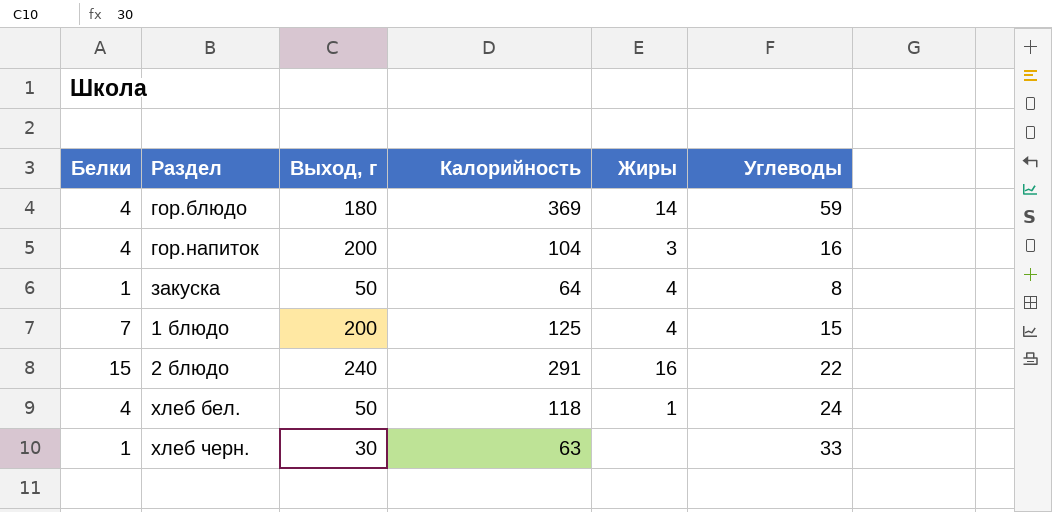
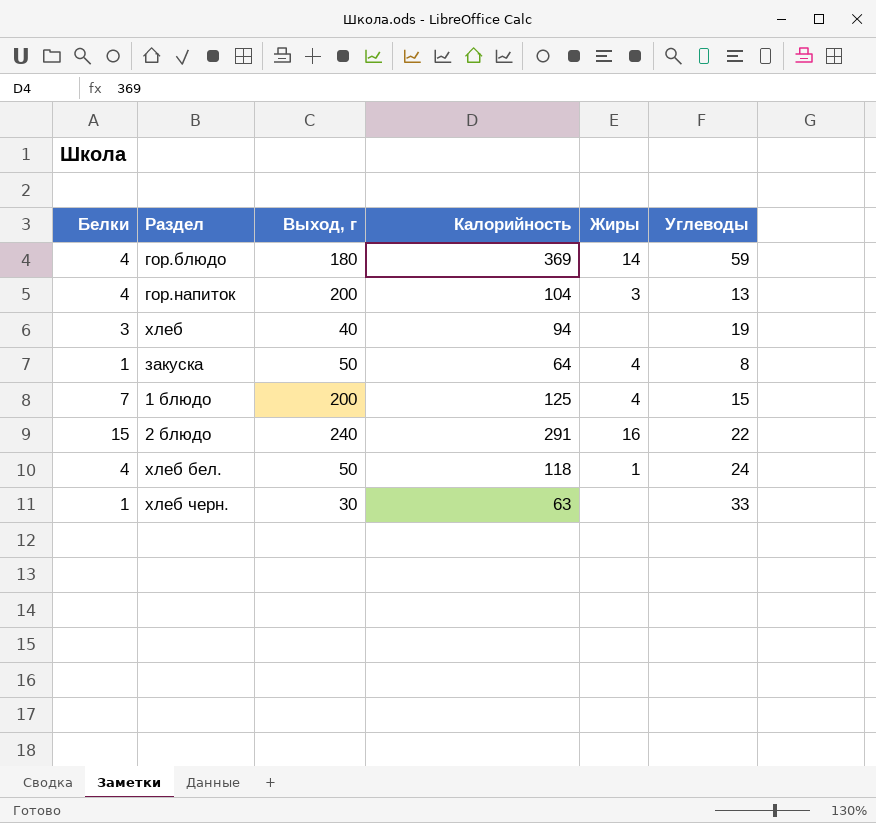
гор.напиток | Углеводы: 16 -> 13
row хлеб: none -> 3 | 40 | 94 | none | 19

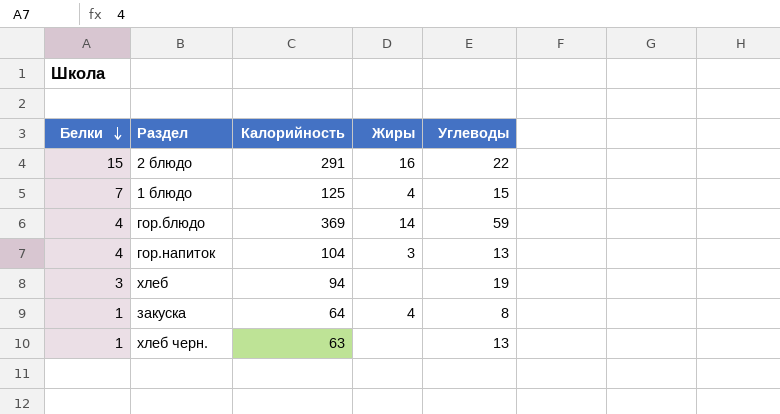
row order: none -> Белки descending
column Выход, г | position: 3 -> none
row хлеб бел.: 4 | 50 | 118 | 1 | 24 -> none
хлеб черн. | Углеводы: 33 -> 13

